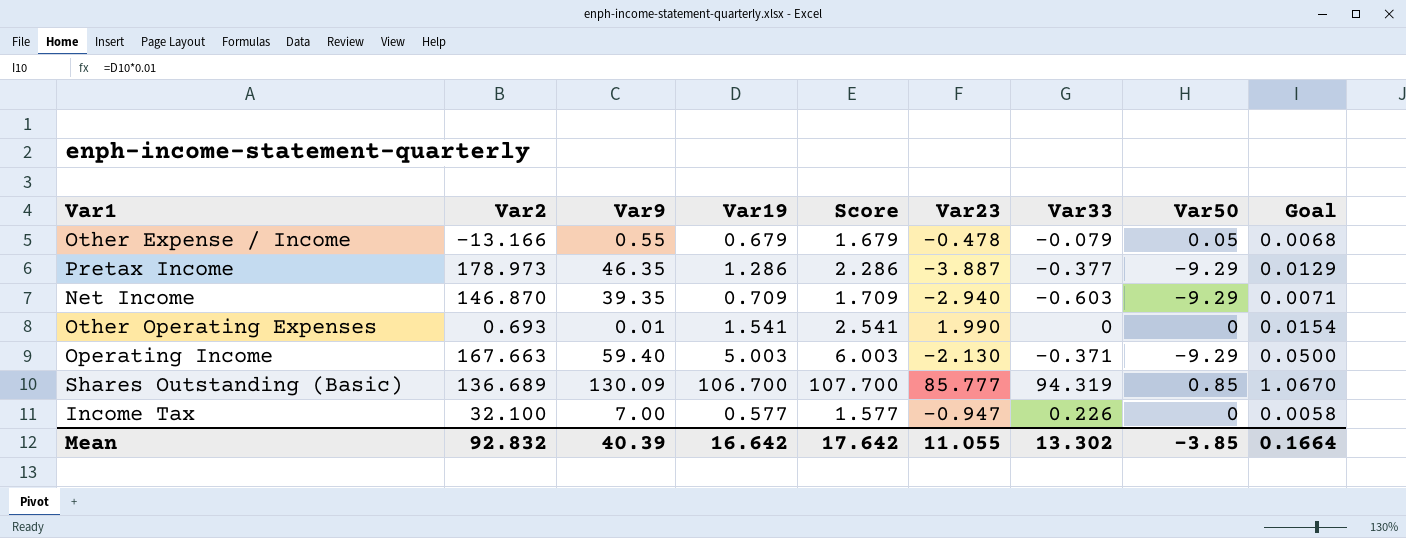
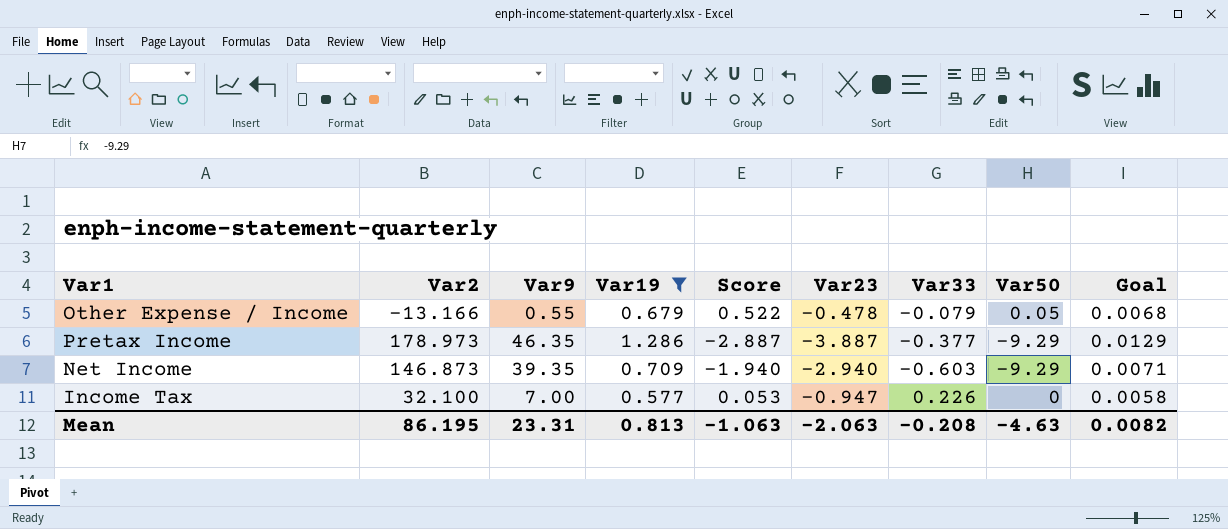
filter: none -> Var19 <= 1.286
column Score | formula: [Var19] + 1 -> [Var23] + 1
Net Income | Var2: 146.870 -> 146.873
Mean | Var2: 92.832 -> 86.195
Mean | Var9: 40.39 -> 23.31
Mean | Var19: 16.642 -> 0.813
Mean | Score: 17.642 -> -1.063
Mean | Var23: 11.055 -> -2.063
Mean | Var33: 13.302 -> -0.208
Mean | Var50: -3.85 -> -4.63
Mean | Goal: 0.1664 -> 0.0082

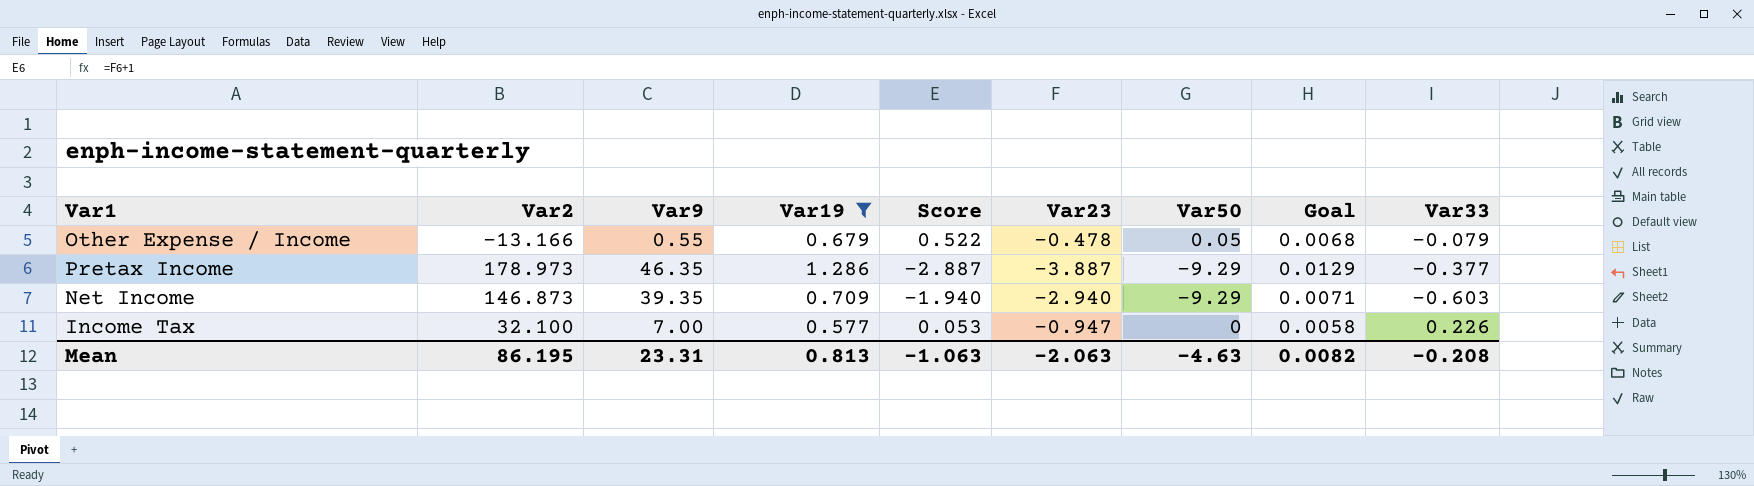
column Var33 | position: 7 -> 9

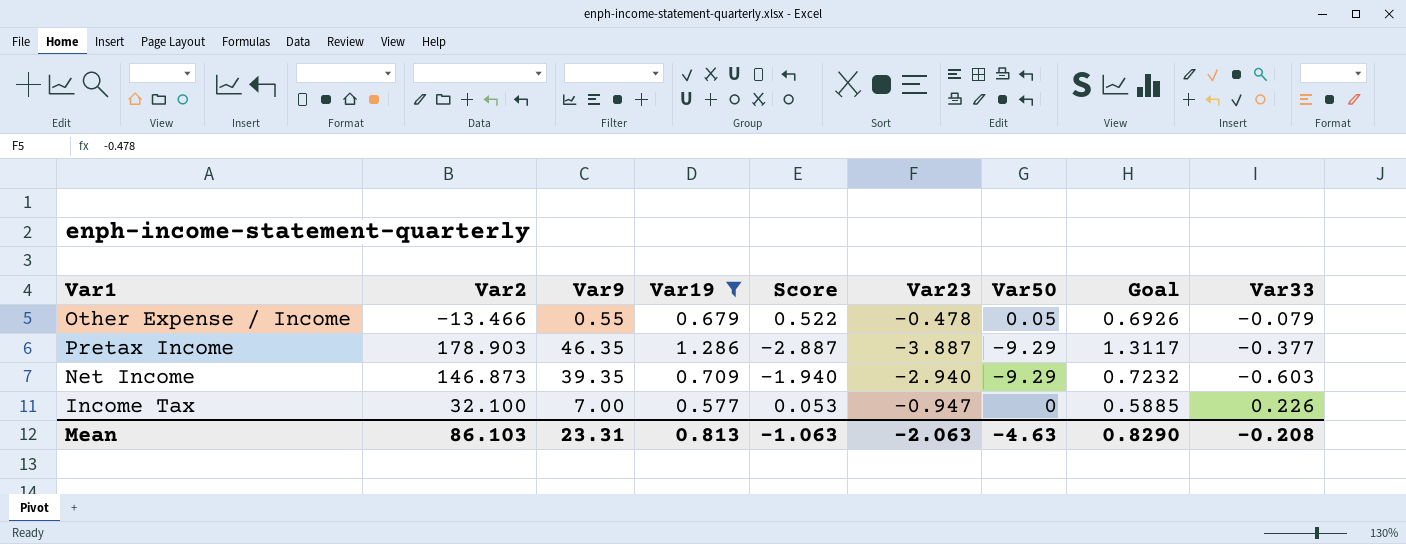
column Goal | formula: [Var19] * 0.01 -> [Var19] * 1.02
Other Expense / Income | Var2: -13.166 -> -13.466
Pretax Income | Var2: 178.973 -> 178.903
Mean | Var2: 86.195 -> 86.103
Mean | Goal: 0.0082 -> 0.8290

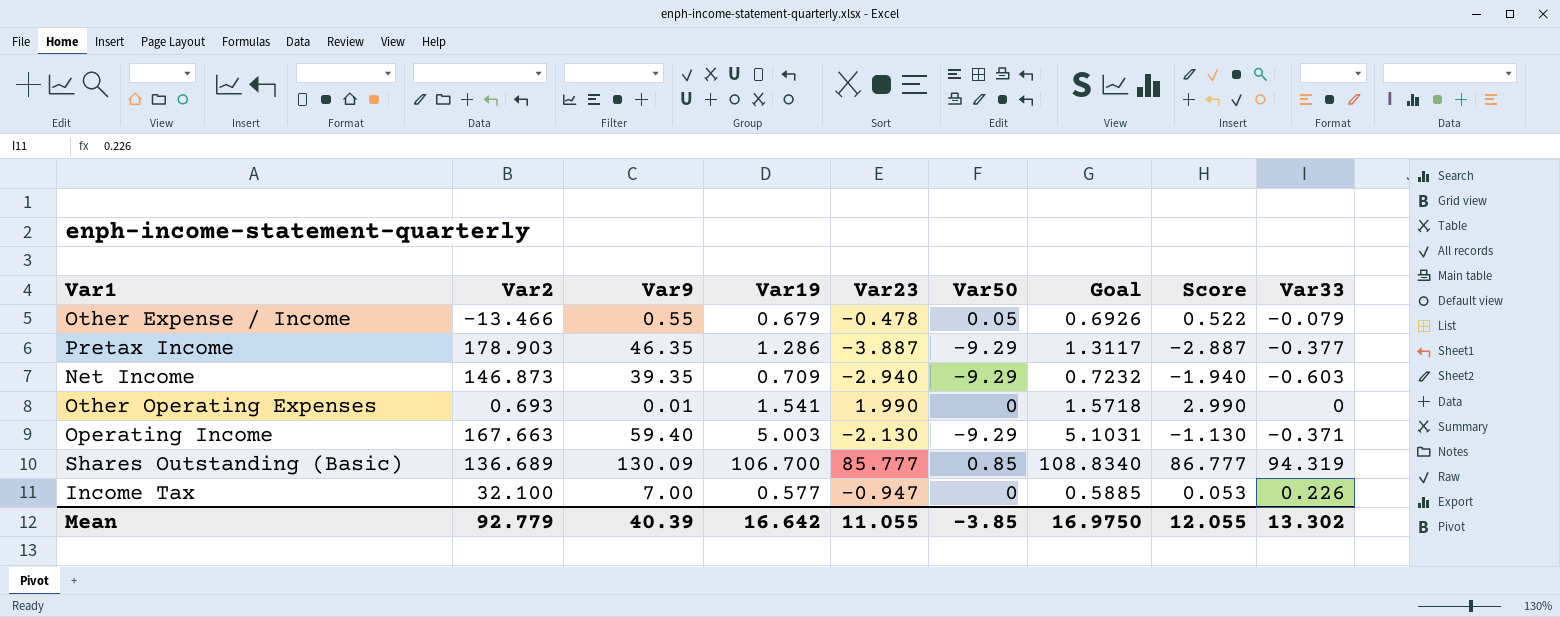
filter: Var19 <= 1.286 -> none
column Score | position: 5 -> 8
Mean | Var2: 86.103 -> 92.779
Mean | Var9: 23.31 -> 40.39
Mean | Var19: 0.813 -> 16.642
Mean | Var23: -2.063 -> 11.055
Mean | Var50: -4.63 -> -3.85
Mean | Goal: 0.8290 -> 16.9750
Mean | Score: -1.063 -> 12.055
Mean | Var33: -0.208 -> 13.302

